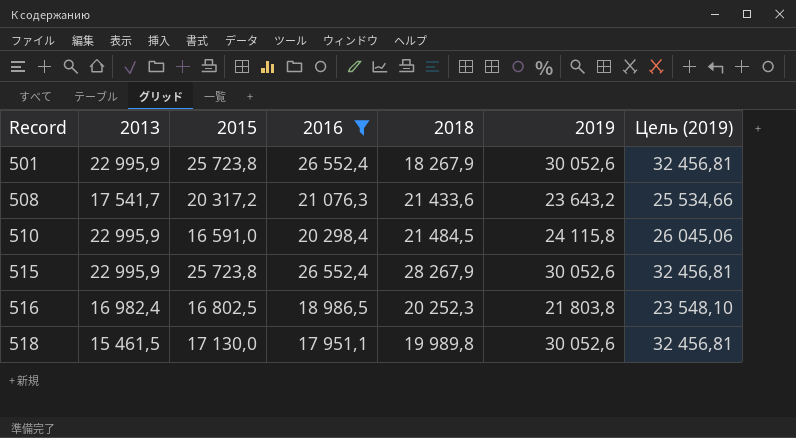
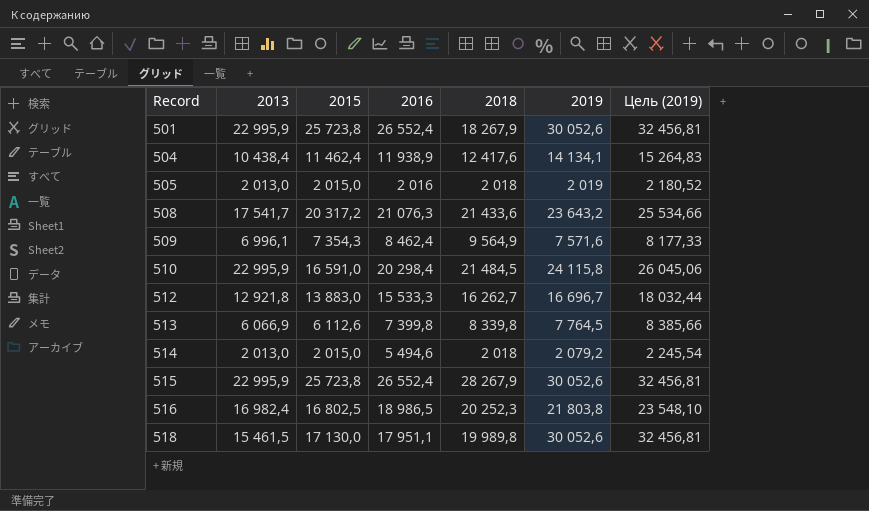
filter: 2016 >= 17 951,1 -> none

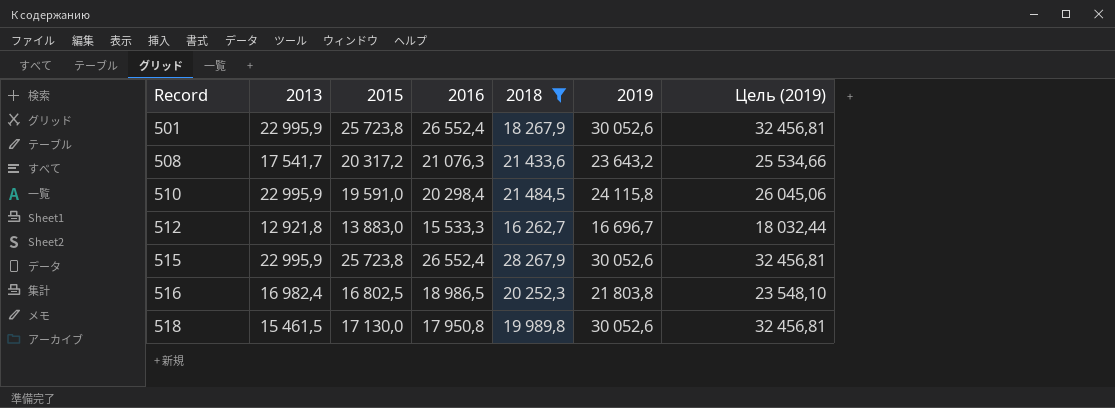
filter: none -> 2018 >= 16 262,7
510 | 2015: 16 591,0 -> 19 591,0
518 | 2016: 17 951,1 -> 17 950,8

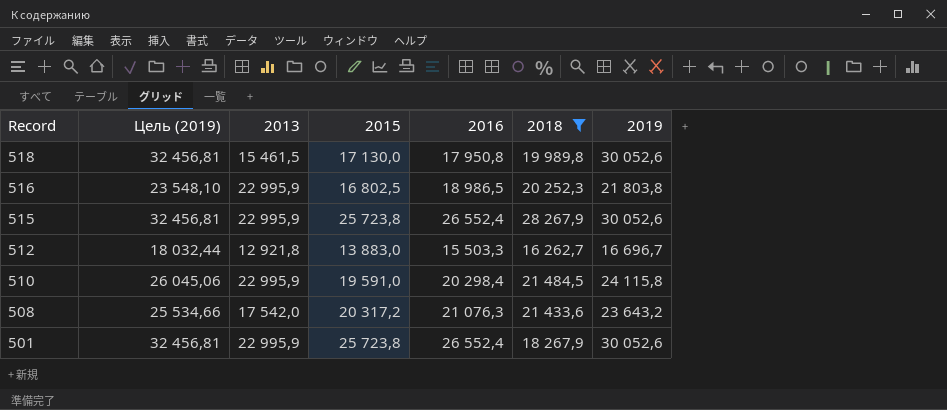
row order: Record ascending -> Record descending
column Цель (2019) | position: 7 -> 2
516 | 2013: 16 982,4 -> 22 995,9
512 | 2016: 15 533,3 -> 15 503,3
508 | 2013: 17 541,7 -> 17 542,0

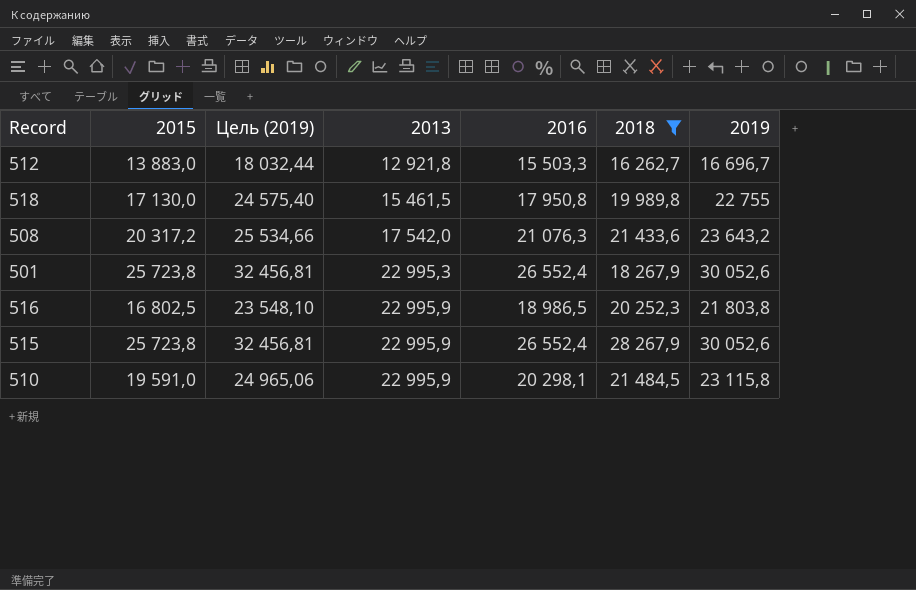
row order: Record descending -> 2013 ascending
column 2015 | position: 4 -> 2
518 | Цель (2019): 32 456,81 -> 24 575,40
518 | 2019: 30 052,6 -> 22 755
501 | 2013: 22 995,9 -> 22 995,3
510 | Цель (2019): 26 045,06 -> 24 965,06
510 | 2016: 20 298,4 -> 20 298,1
510 | 2019: 24 115,8 -> 23 115,8

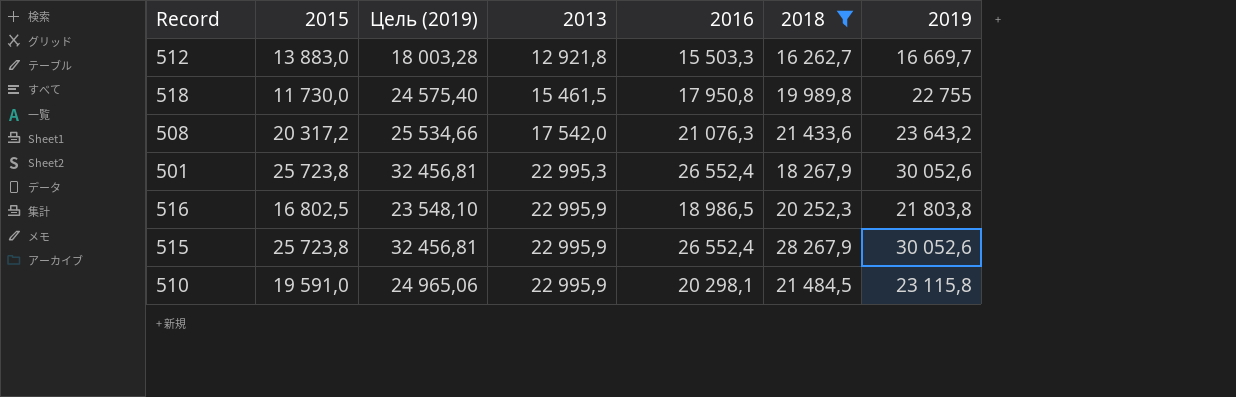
512 | Цель (2019): 18 032,44 -> 18 003,28
512 | 2019: 16 696,7 -> 16 669,7
518 | 2015: 17 130,0 -> 11 730,0

